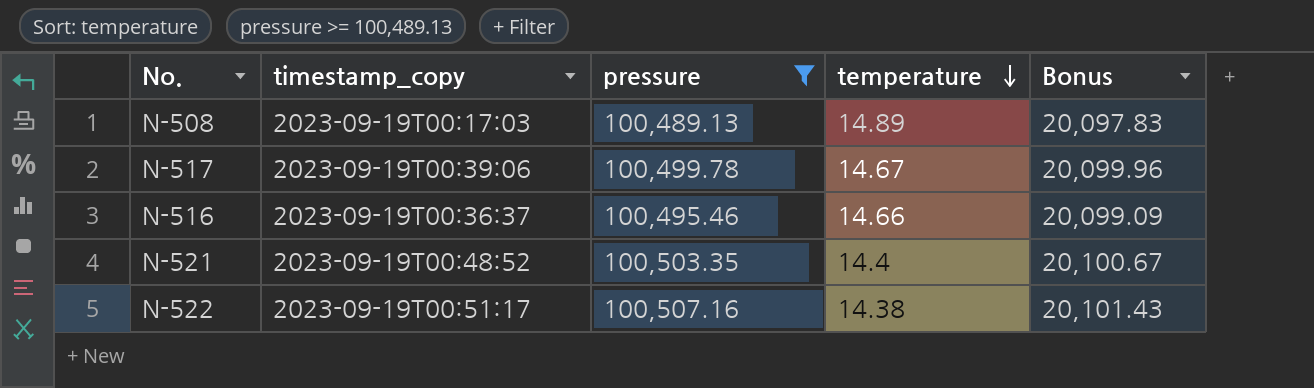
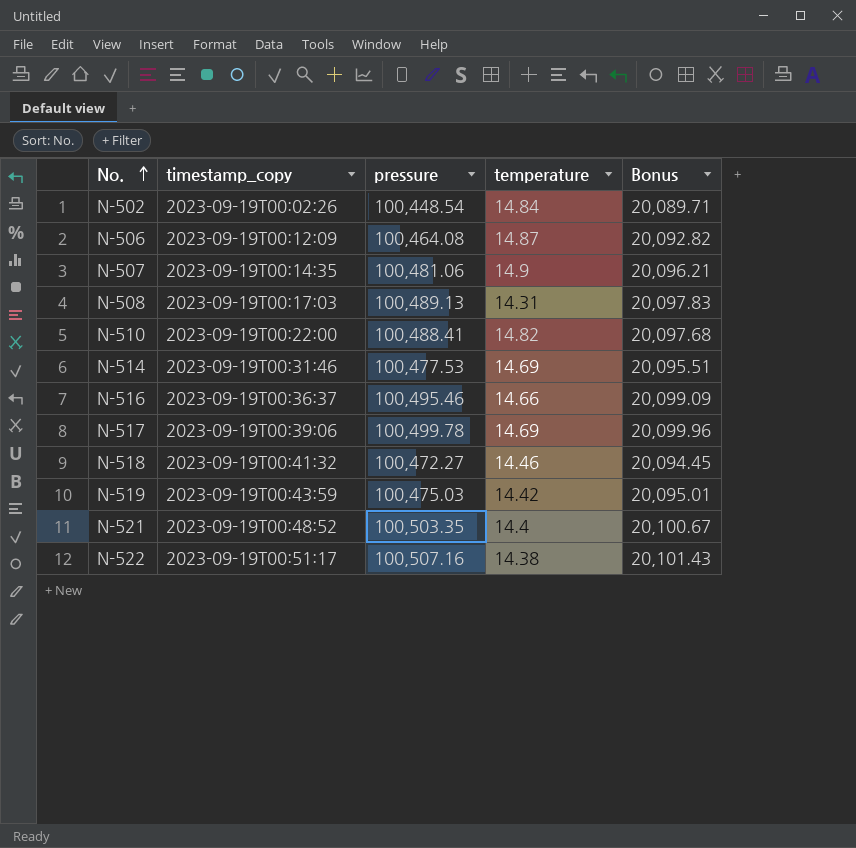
filter: pressure >= 100,489.13 -> none
row order: temperature descending -> No. ascending
N-508 | temperature: 14.89 -> 14.31
N-517 | temperature: 14.67 -> 14.69

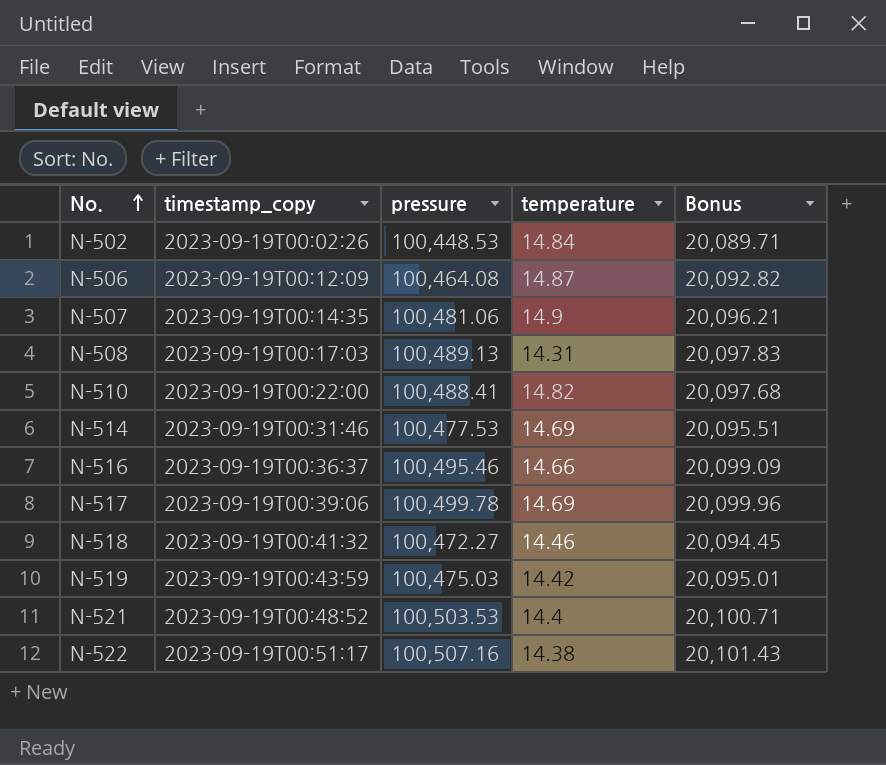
N-502 | pressure: 100,448.54 -> 100,448.53
N-521 | pressure: 100,503.35 -> 100,503.53
N-521 | Bonus: 20,100.67 -> 20,100.71

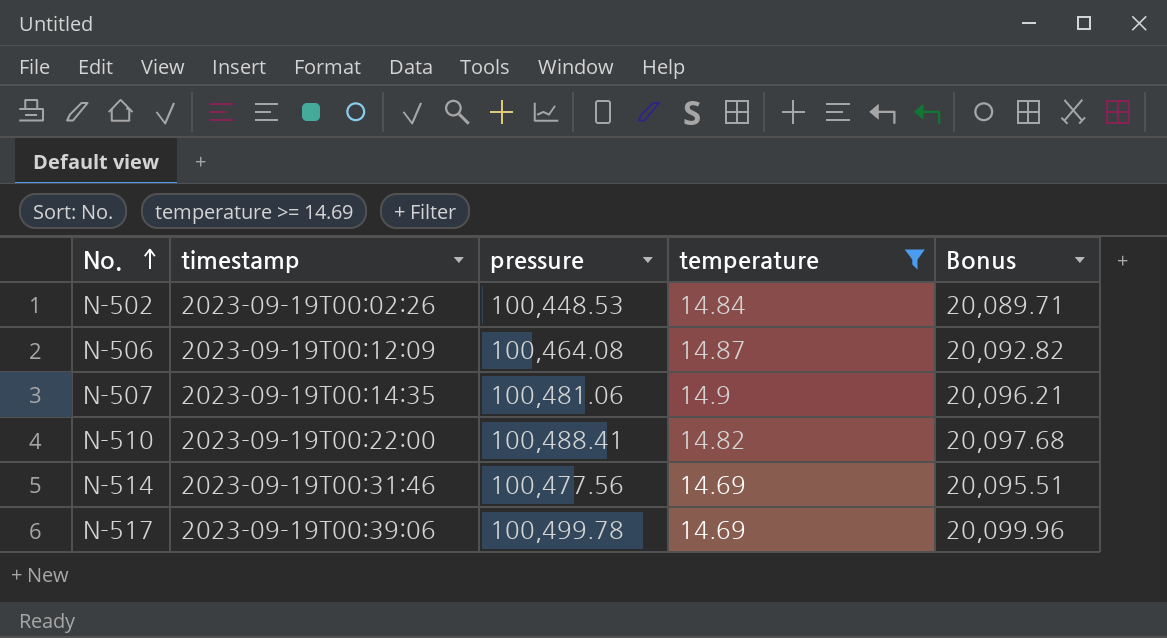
filter: none -> temperature >= 14.69
column name: timestamp_copy -> timestamp
N-514 | pressure: 100,477.53 -> 100,477.56

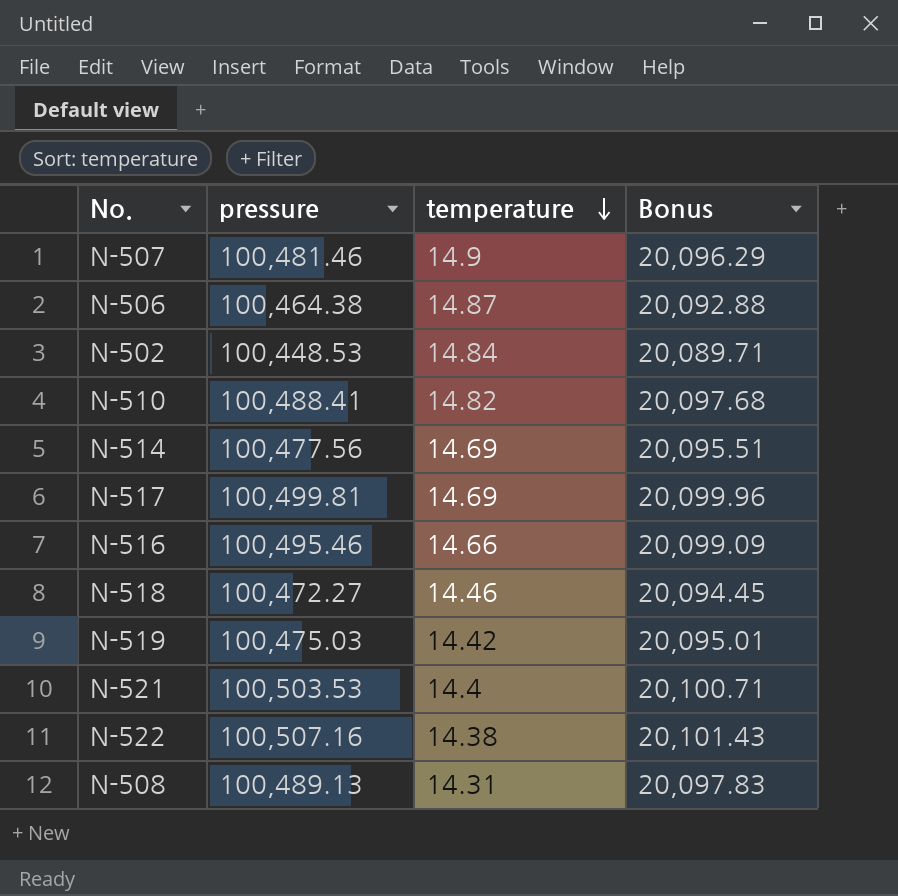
filter: temperature >= 14.69 -> none
row order: No. ascending -> temperature descending
column timestamp | position: 2 -> none
N-507 | pressure: 100,481.06 -> 100,481.46
N-507 | Bonus: 20,096.21 -> 20,096.29
N-506 | pressure: 100,464.08 -> 100,464.38
N-506 | Bonus: 20,092.82 -> 20,092.88
N-517 | pressure: 100,499.78 -> 100,499.81

